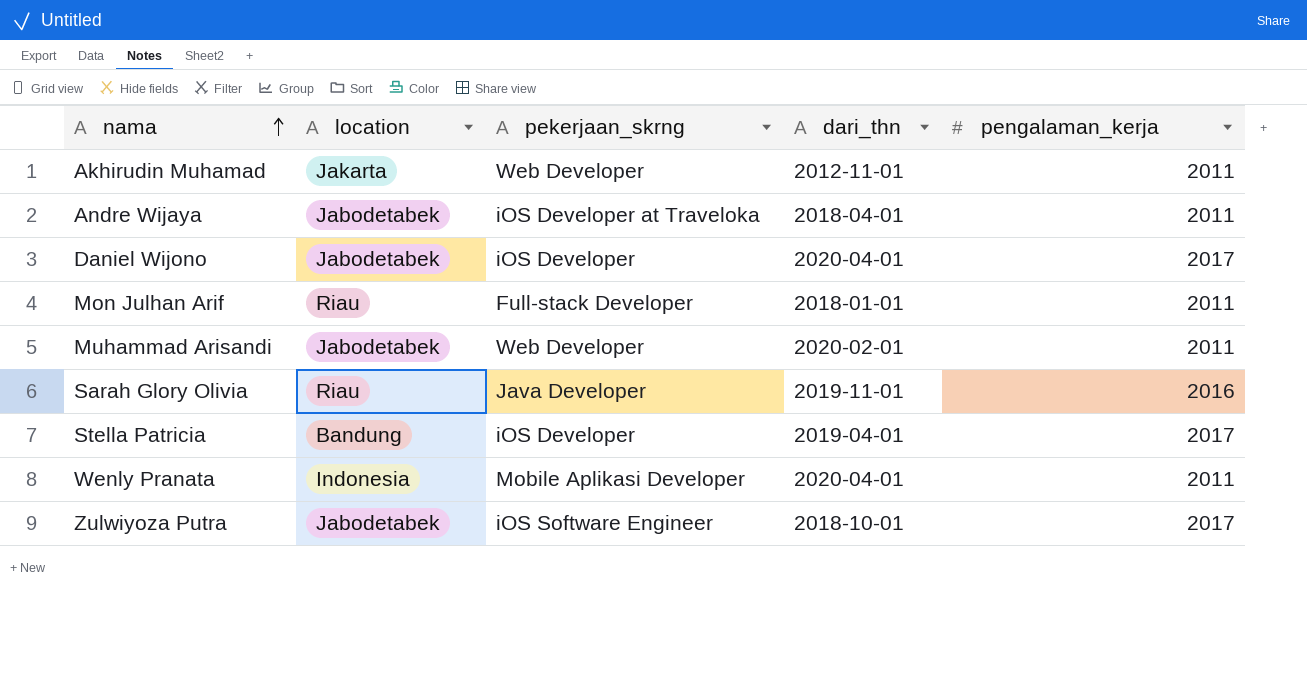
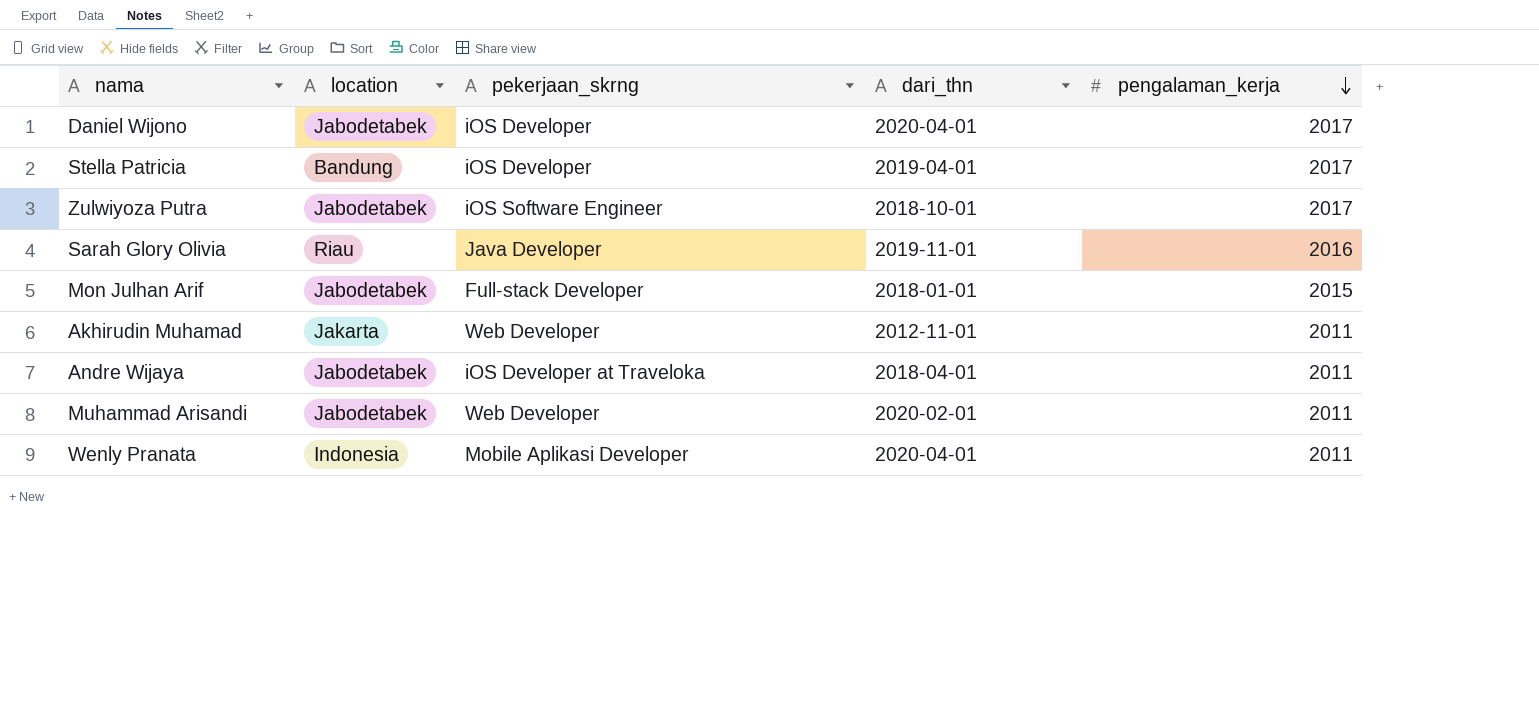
row order: nama ascending -> pengalaman_kerja descending
Mon Julhan Arif | location: Riau -> Jabodetabek
Mon Julhan Arif | pengalaman_kerja: 2011 -> 2015

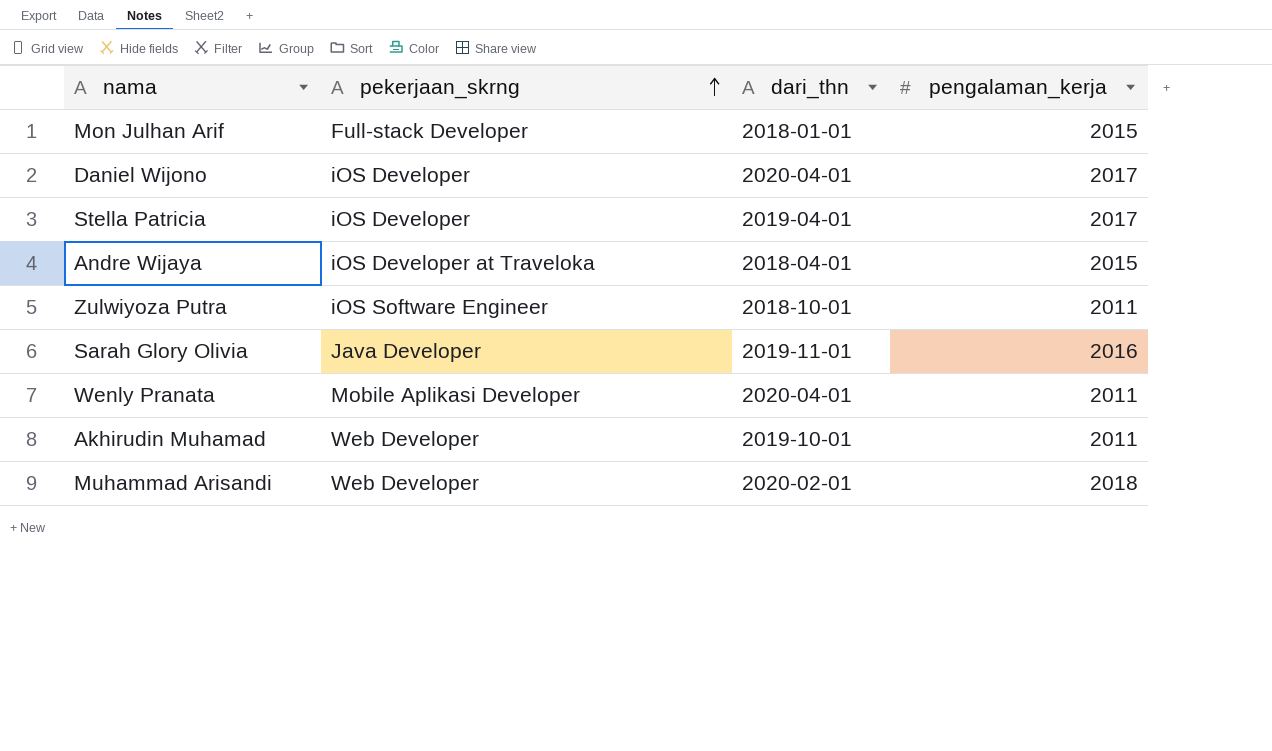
row order: pengalaman_kerja descending -> pekerjaan_skrng ascending
column location | position: 2 -> none
Andre Wijaya | pengalaman_kerja: 2011 -> 2015
Zulwiyoza Putra | pengalaman_kerja: 2017 -> 2011
Akhirudin Muhamad | dari_thn: 2012-11-01 -> 2019-10-01
Muhammad Arisandi | pengalaman_kerja: 2011 -> 2018

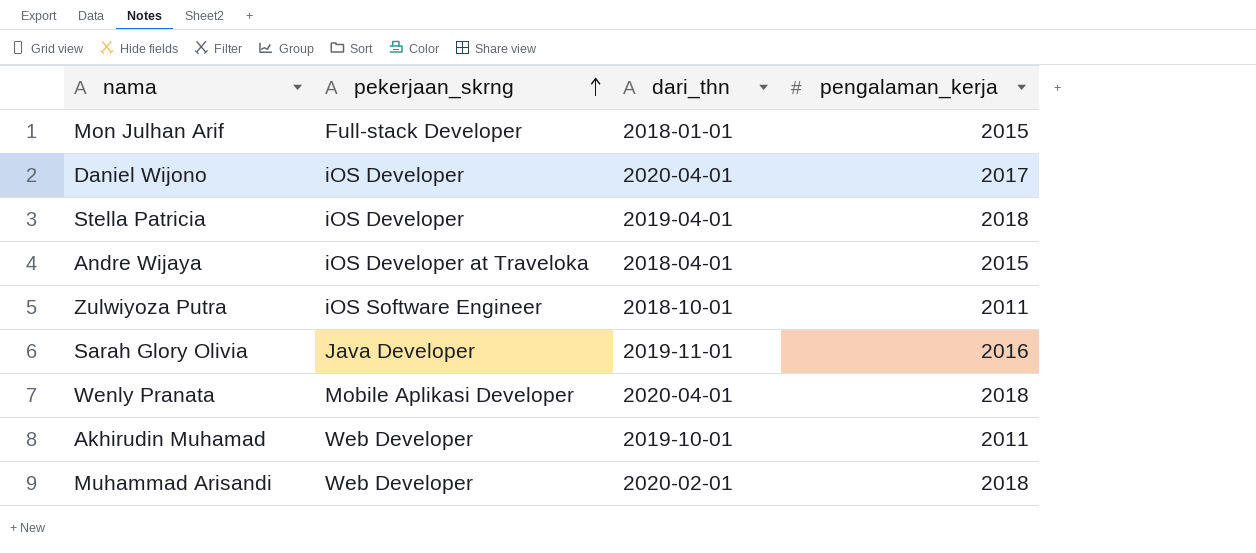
Stella Patricia | pengalaman_kerja: 2017 -> 2018
Wenly Pranata | pengalaman_kerja: 2011 -> 2018

